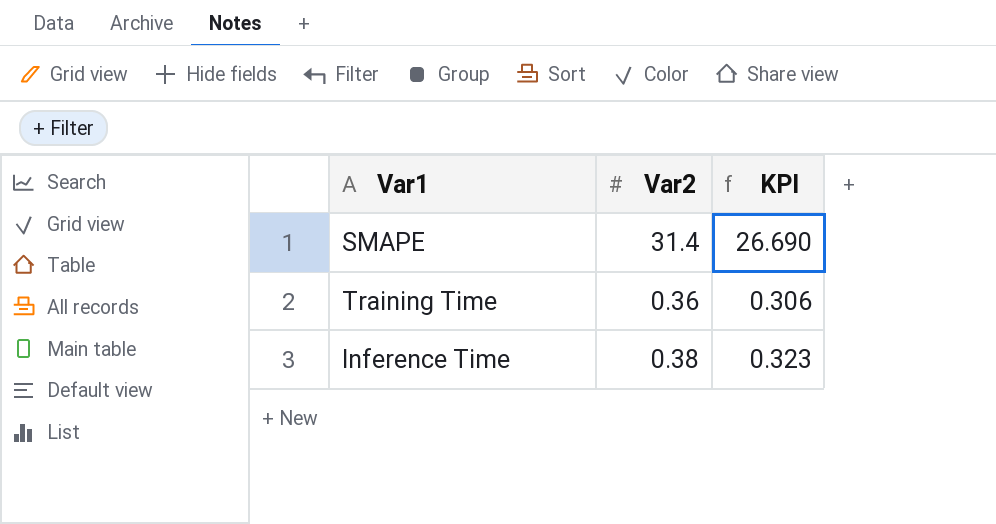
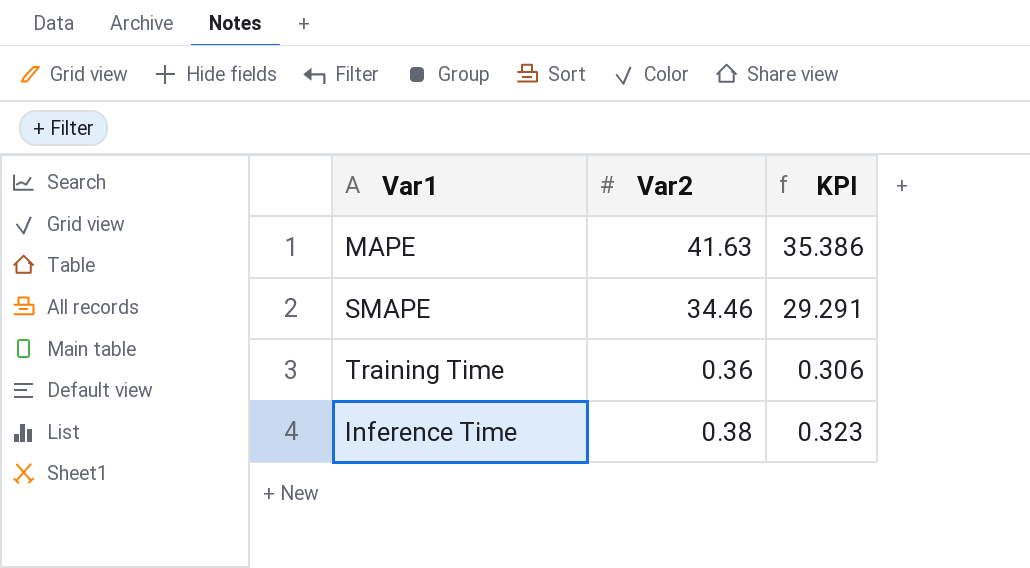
row MAPE: none -> 41.63 | 35.386
SMAPE | Var2: 31.4 -> 34.46
SMAPE | KPI: 26.690 -> 29.291

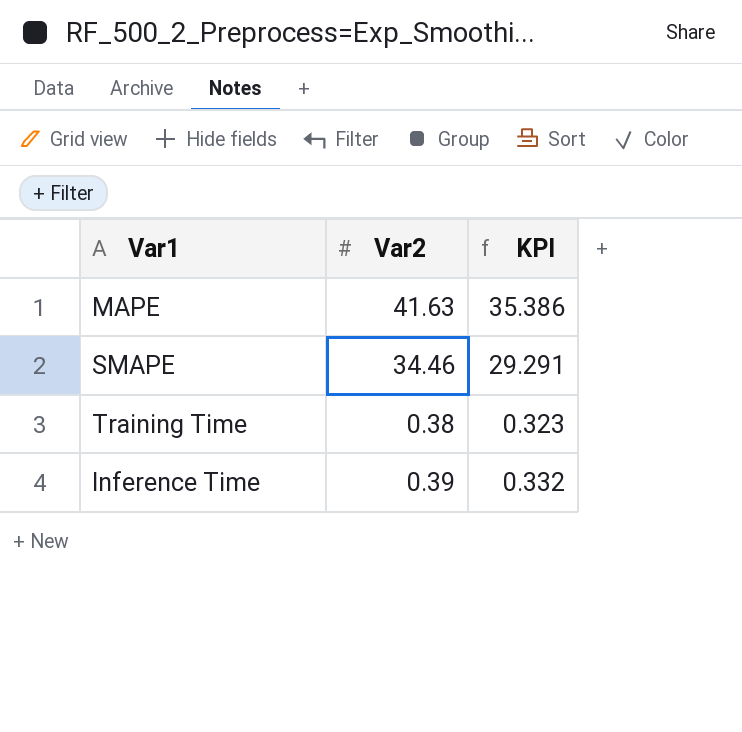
Training Time | Var2: 0.36 -> 0.38
Training Time | KPI: 0.306 -> 0.323
Inference Time | Var2: 0.38 -> 0.39
Inference Time | KPI: 0.323 -> 0.332

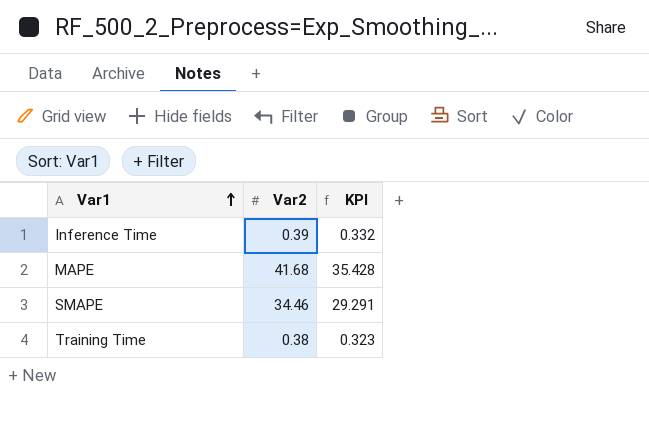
row order: none -> Var1 ascending
MAPE | Var2: 41.63 -> 41.68
MAPE | KPI: 35.386 -> 35.428

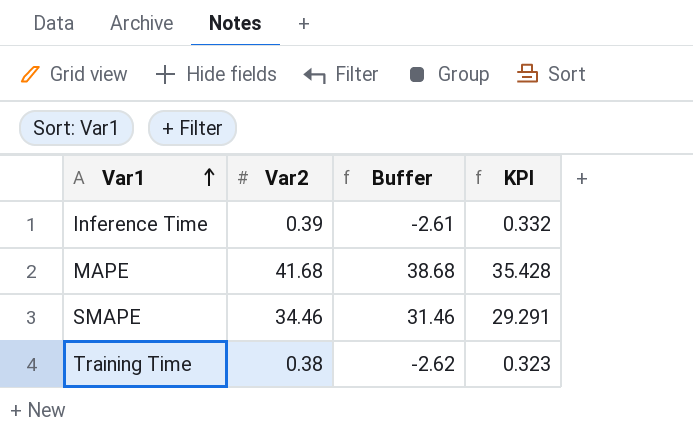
column Buffer | formula: none -> [Var2] - 3

